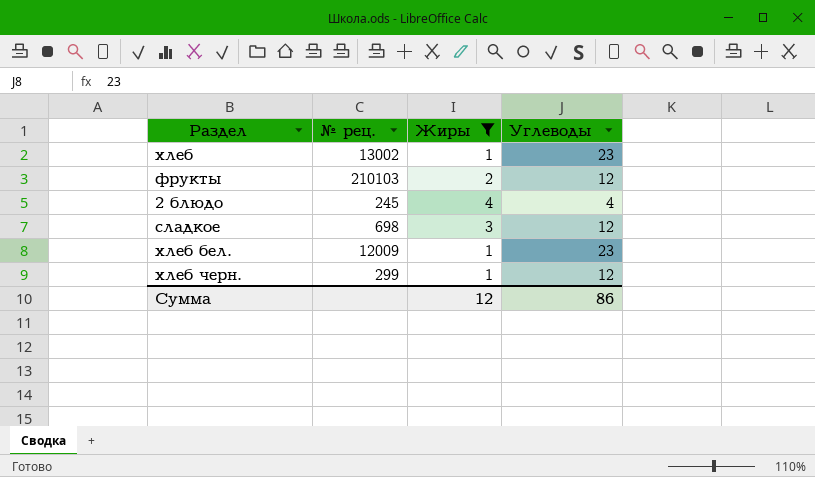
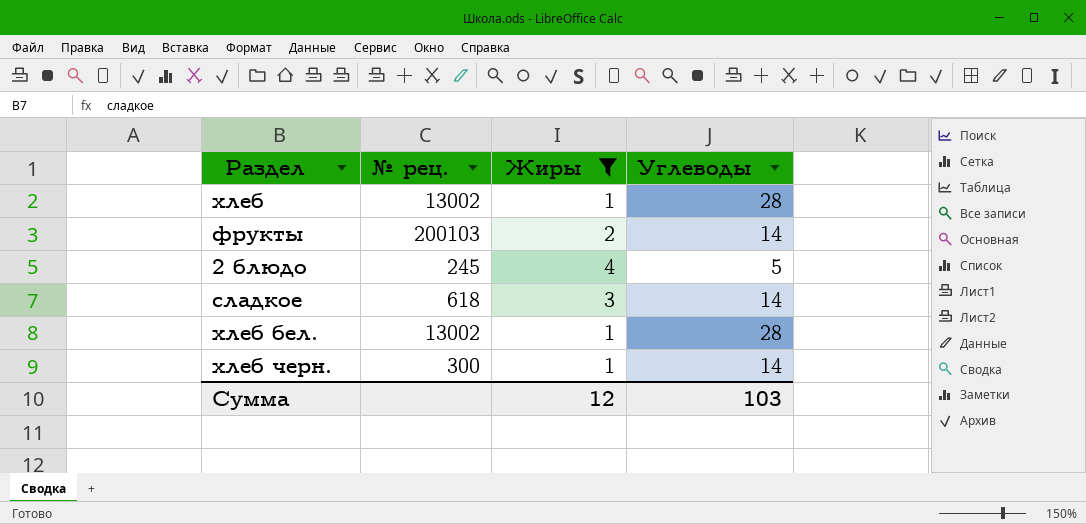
хлеб | Углеводы: 23 -> 28
фрукты | № рец.: 210103 -> 200103
фрукты | Углеводы: 12 -> 14
2 блюдо | Углеводы: 4 -> 5
сладкое | № рец.: 698 -> 618
сладкое | Углеводы: 12 -> 14
хлеб бел. | № рец.: 12009 -> 13002
хлеб бел. | Углеводы: 23 -> 28
хлеб черн. | № рец.: 299 -> 300
хлеб черн. | Углеводы: 12 -> 14
Сумма | Углеводы: 86 -> 103

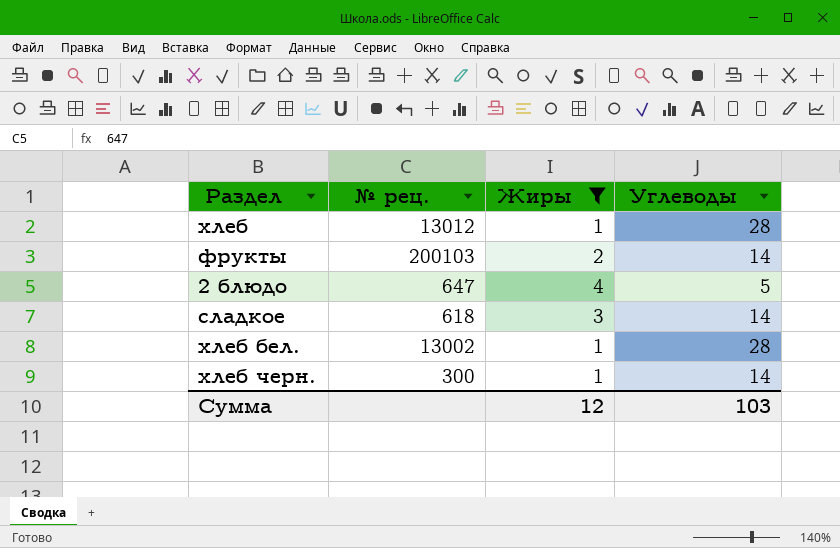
хлеб | № рец.: 13002 -> 13012
2 блюдо | № рец.: 245 -> 647

